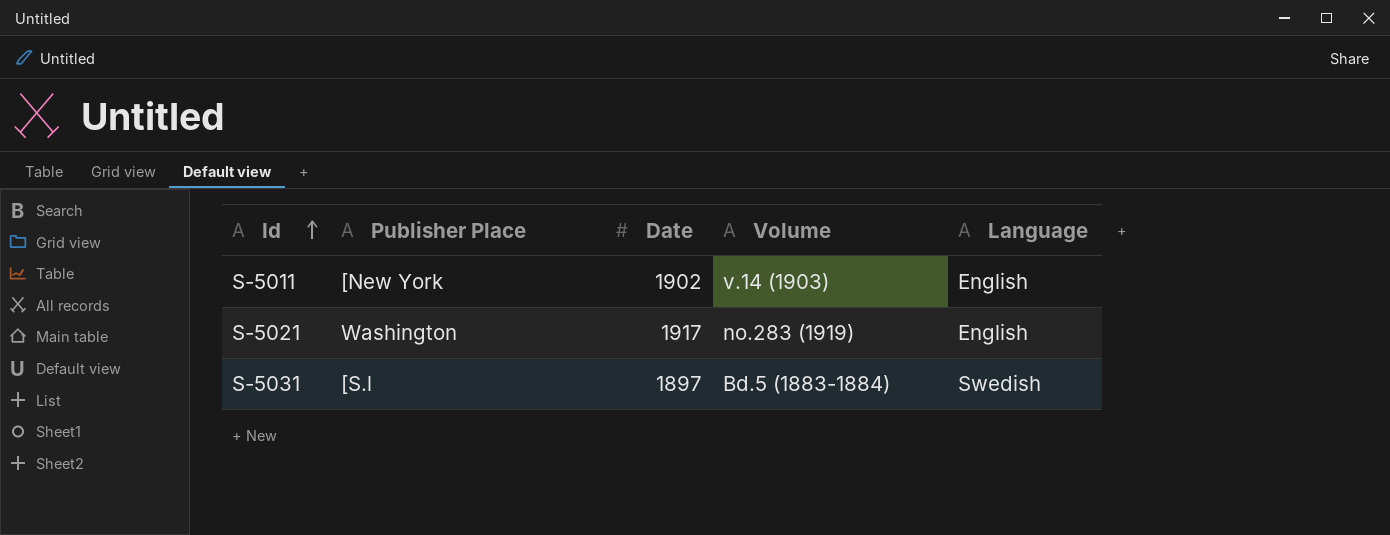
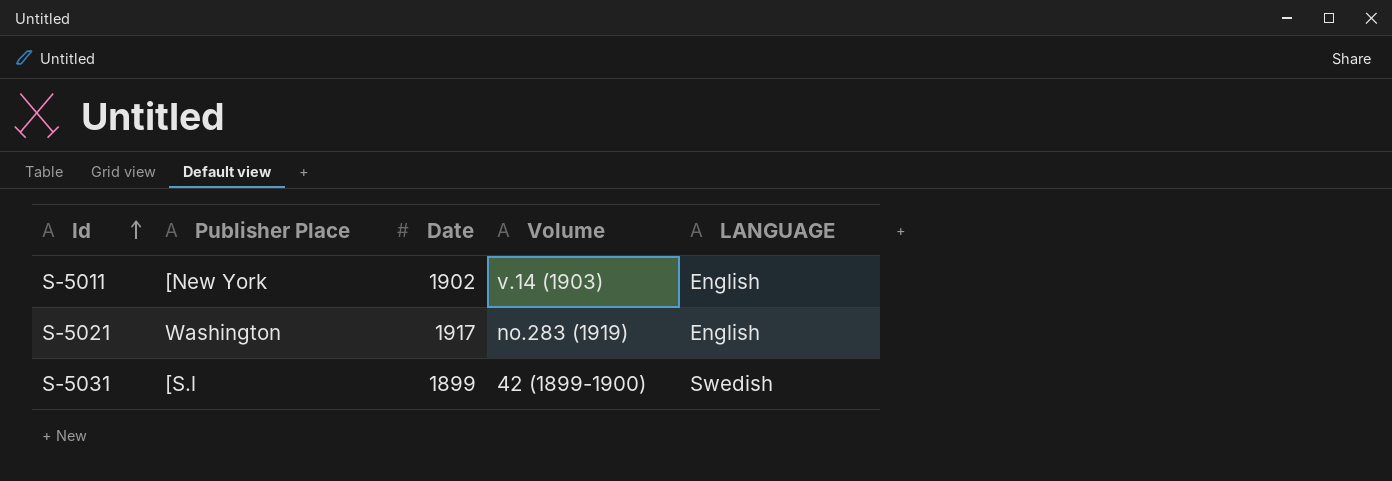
column name: Language -> LANGUAGE
S-5031 | Date: 1897 -> 1899
S-5031 | Volume: Bd.5 (1883-1884) -> 42 (1899-1900)

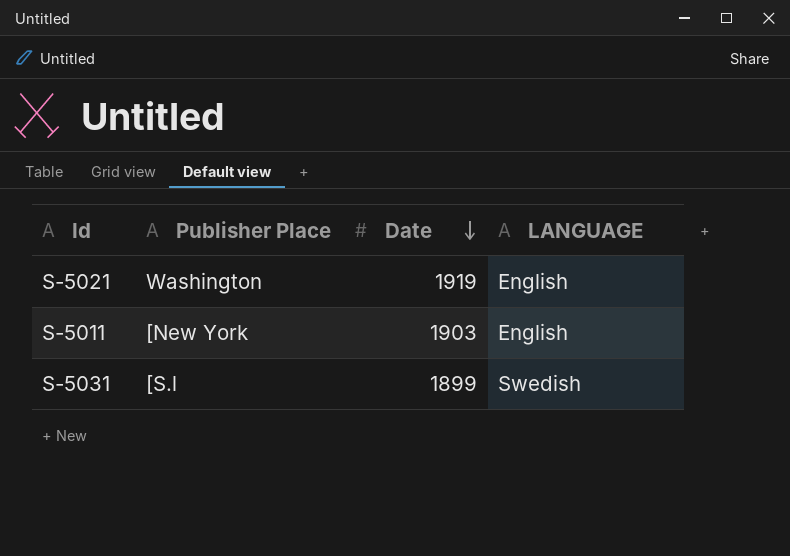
row order: Id ascending -> Date descending
column Volume | position: 4 -> none
S-5021 | Date: 1917 -> 1919
S-5011 | Date: 1902 -> 1903

